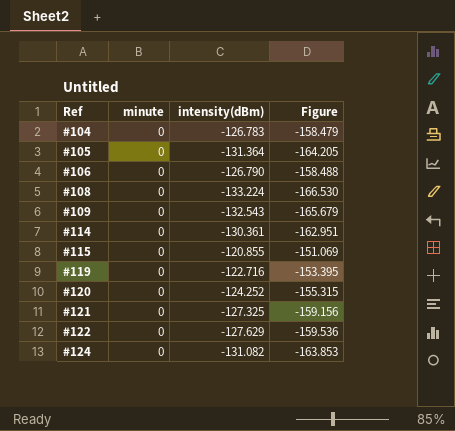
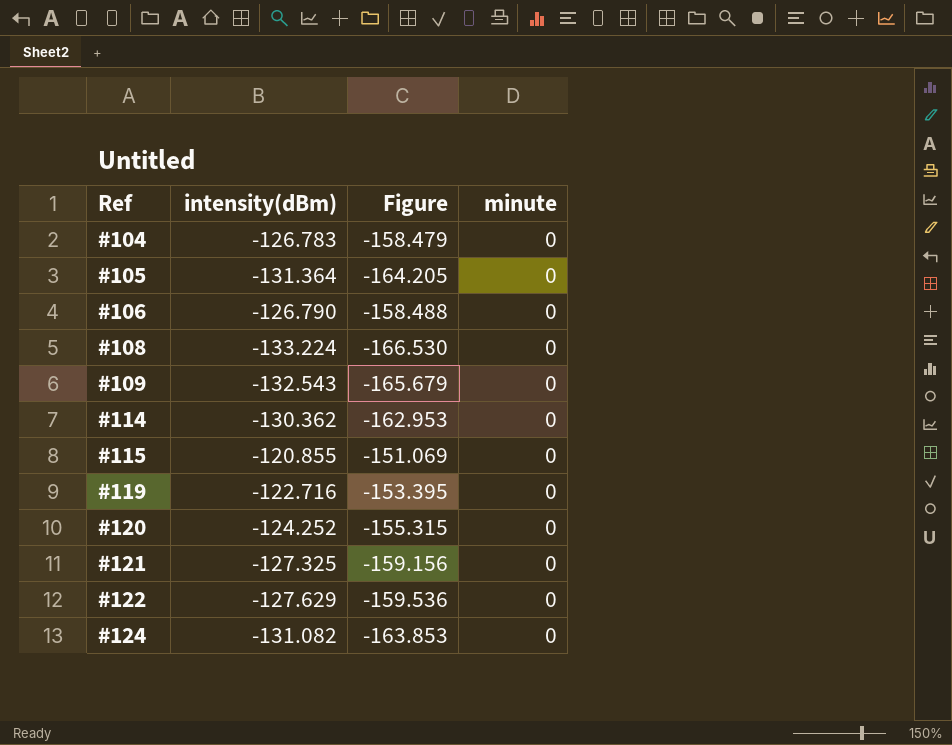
column minute | position: 2 -> 4
#114 | intensity(dBm): -130.361 -> -130.362
#114 | Figure: -162.951 -> -162.953

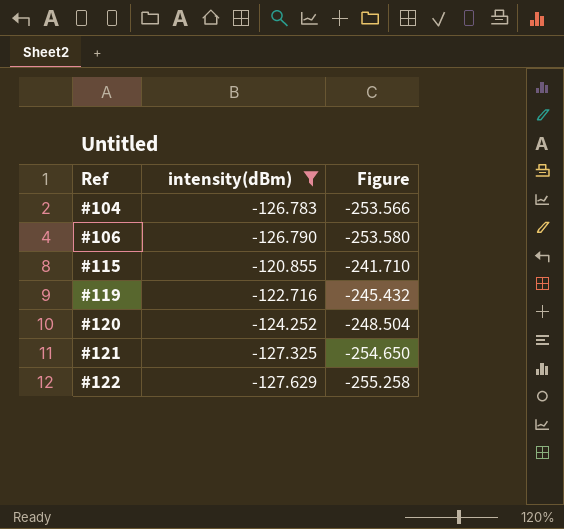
filter: none -> intensity(dBm) >= -127.629
column minute | position: 4 -> none
column Figure | formula: [intensity(dBm)] * 1.25 -> [intensity(dBm)] * 2

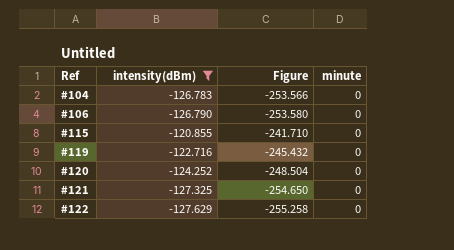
column minute | position: none -> 4

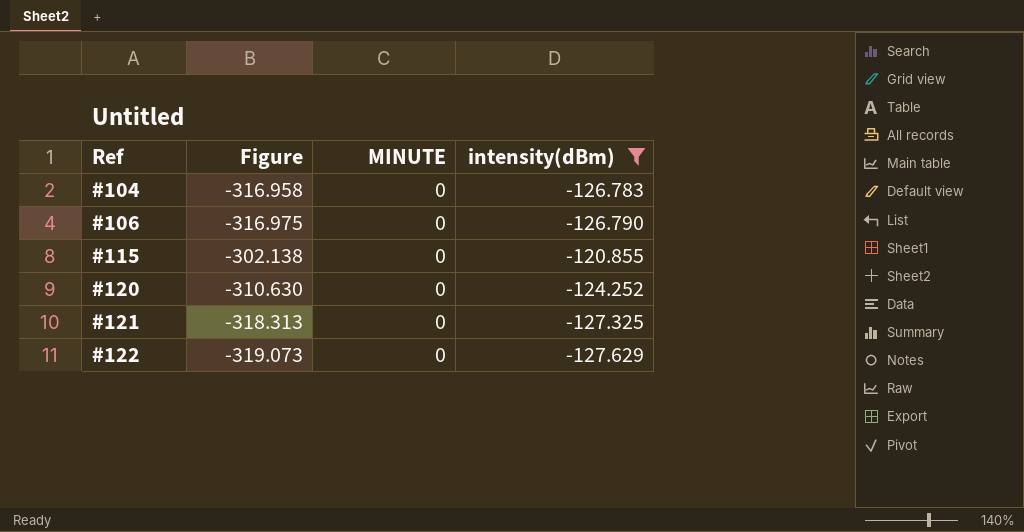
column Figure | formula: [intensity(dBm)] * 2 -> [intensity(dBm)] * 2.5
column name: minute -> MINUTE
column intensity(dBm) | position: 2 -> 4
row #119: -122.716 | -245.432 | 0 -> none

